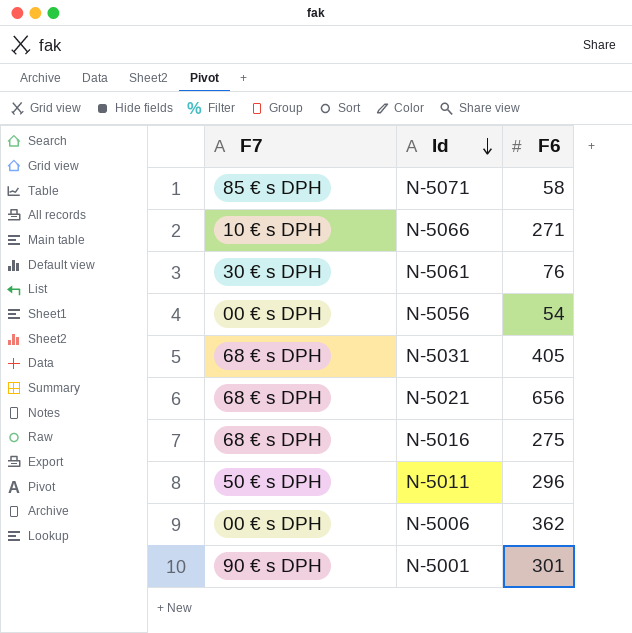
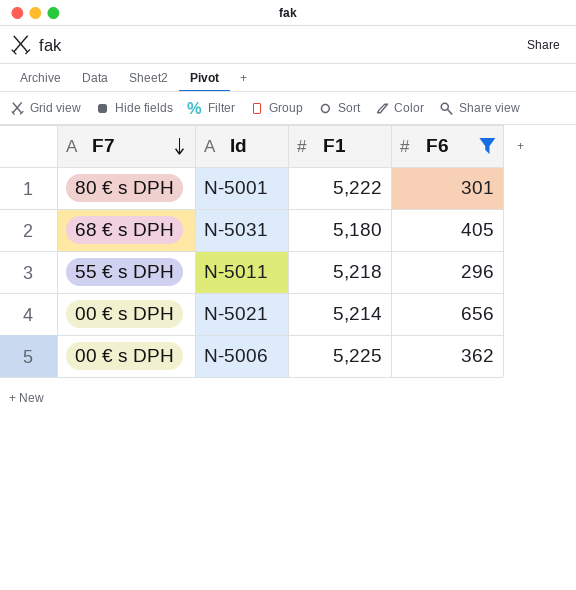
filter: none -> F6 >= 296
row order: Id descending -> F7 descending
column F1 | position: none -> 3
N-5001 | F7: 90 € s DPH -> 80 € s DPH
N-5011 | F7: 50 € s DPH -> 55 € s DPH
N-5021 | F7: 68 € s DPH -> 00 € s DPH

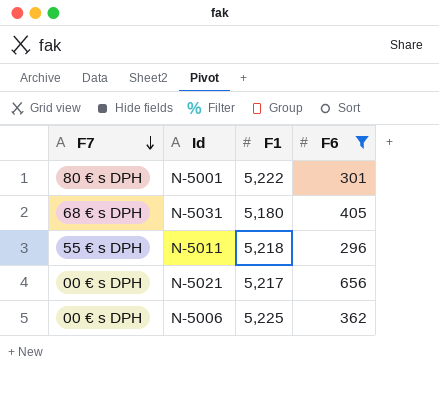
N-5021 | F1: 5,214 -> 5,217

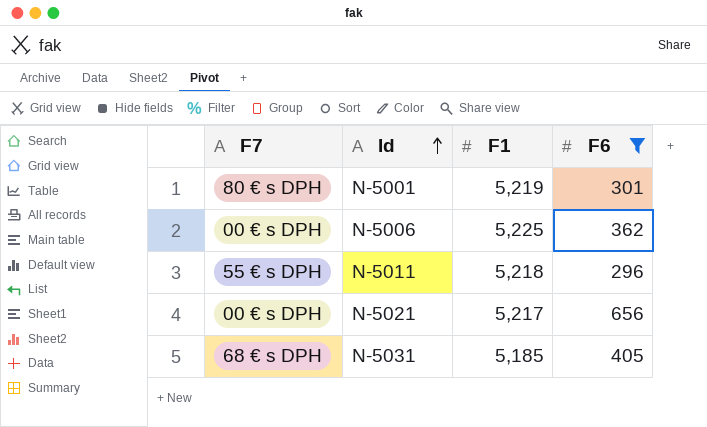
row order: F7 descending -> Id ascending
N-5001 | F1: 5,222 -> 5,219
N-5031 | F1: 5,180 -> 5,185

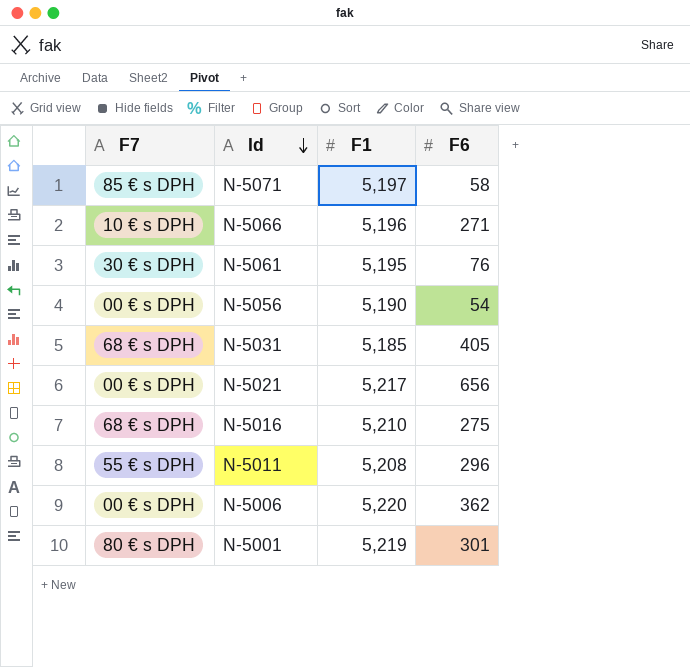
filter: F6 >= 296 -> none
row order: Id ascending -> Id descending
N-5011 | F1: 5,218 -> 5,208
N-5006 | F1: 5,225 -> 5,220

